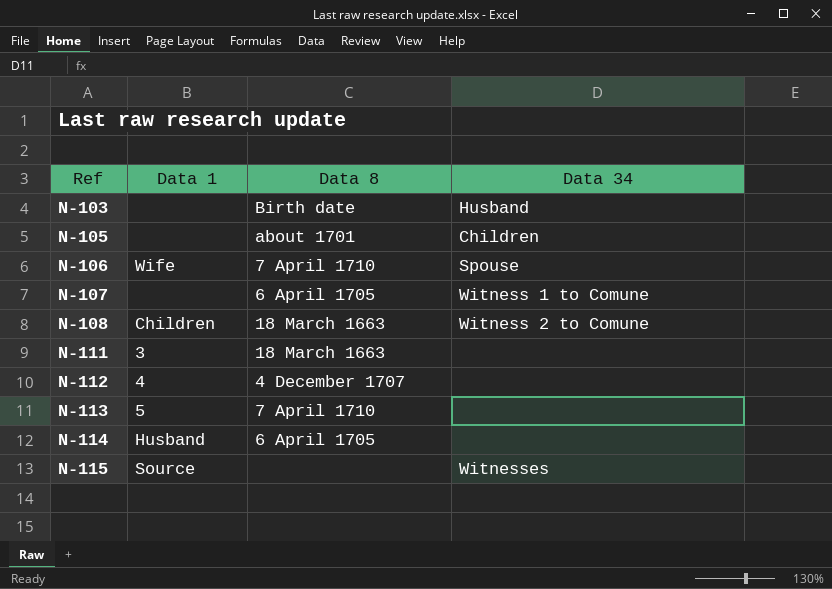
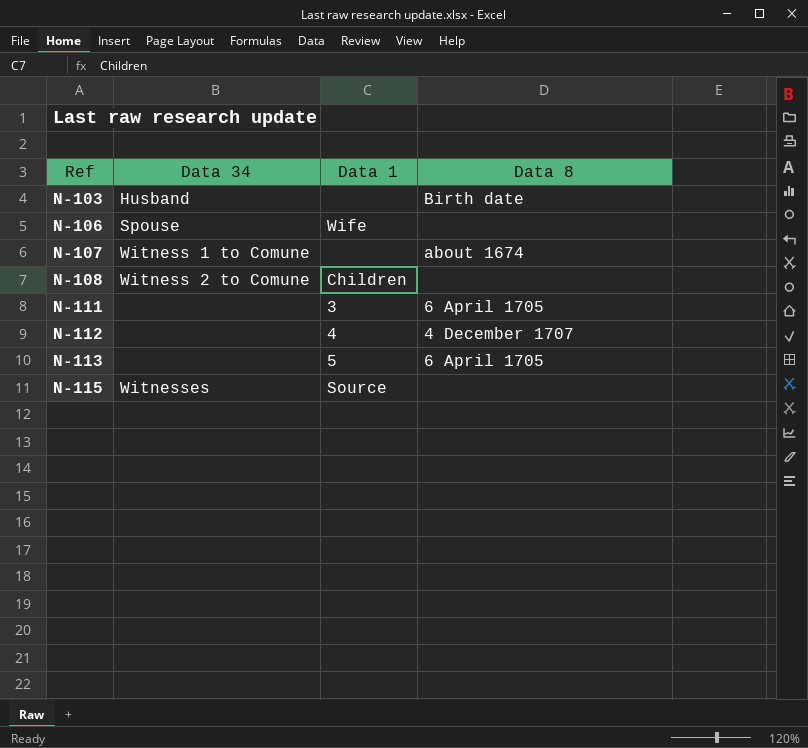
column Data 34 | position: 4 -> 2
row N-105: none | about 1701 | Children -> none
row N-114: Husband | 6 April 1705 | none -> none
N-106 | Data 8: 7 April 1710 -> none
N-107 | Data 8: 6 April 1705 -> about 1674
N-108 | Data 8: 18 March 1663 -> none
N-111 | Data 8: 18 March 1663 -> 6 April 1705
N-113 | Data 8: 7 April 1710 -> 6 April 1705

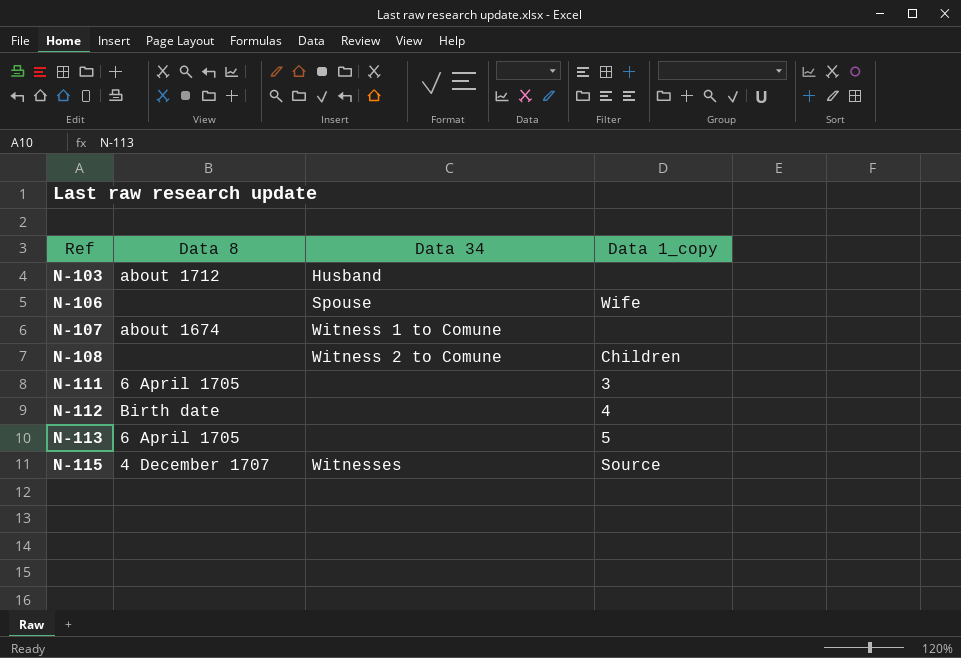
column Data 8 | position: 4 -> 2
column name: Data 1 -> Data 1_copy
N-103 | Data 8: Birth date -> about 1712
N-112 | Data 8: 4 December 1707 -> Birth date
N-115 | Data 8: none -> 4 December 1707

